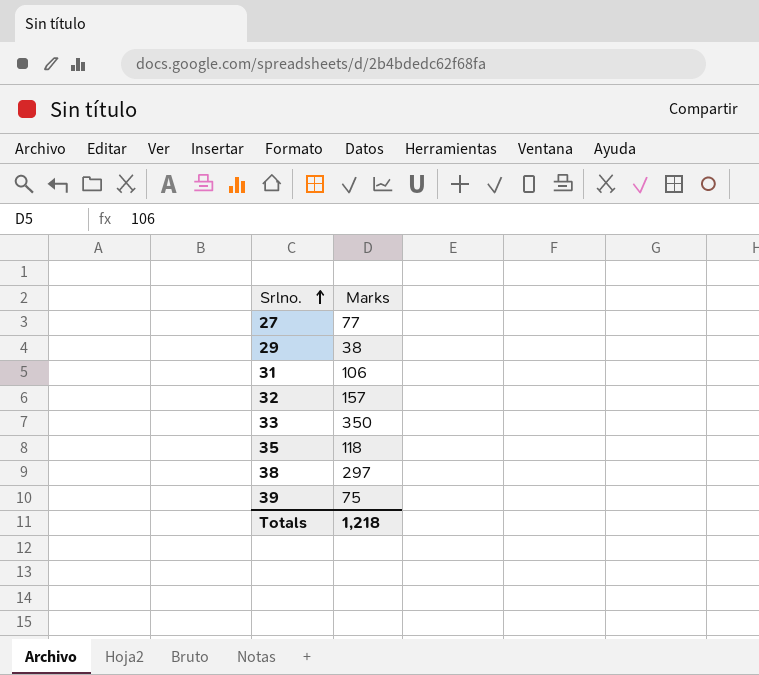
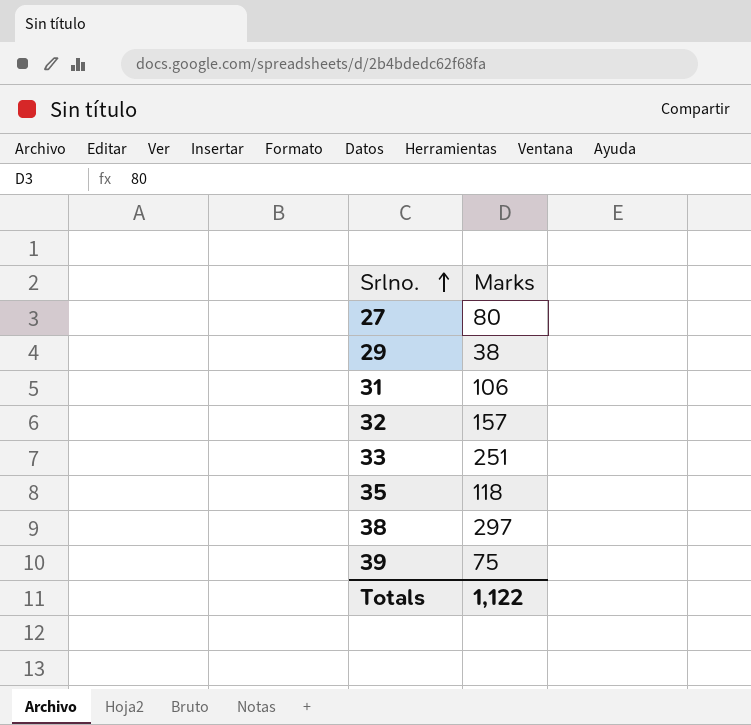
27 | Marks: 77 -> 80
33 | Marks: 350 -> 251
Totals | Marks: 1,218 -> 1,122

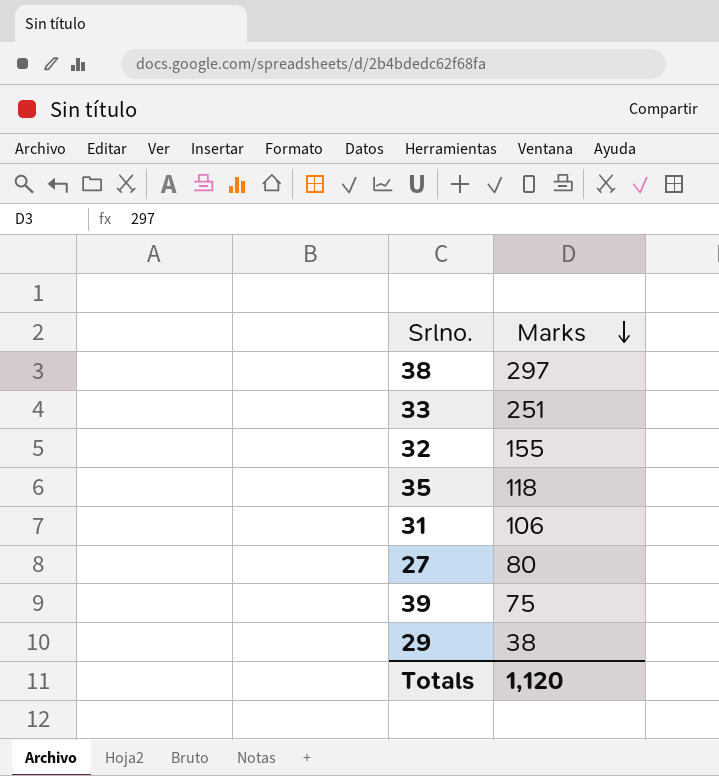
row order: Srlno. ascending -> Marks descending
32 | Marks: 157 -> 155
Totals | Marks: 1,122 -> 1,120

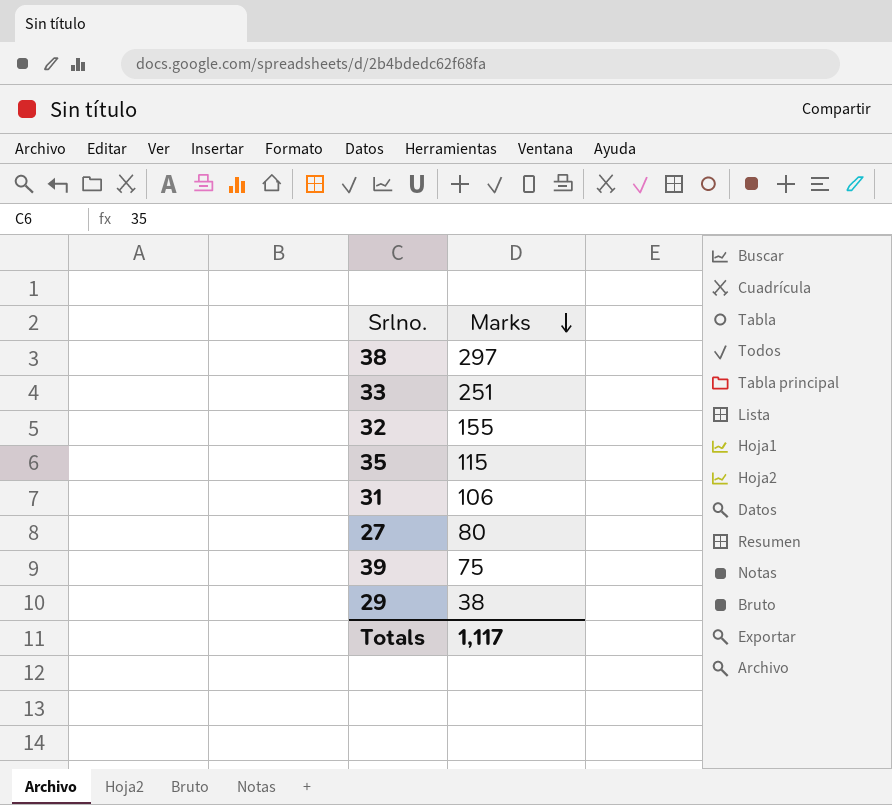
35 | Marks: 118 -> 115
Totals | Marks: 1,120 -> 1,117

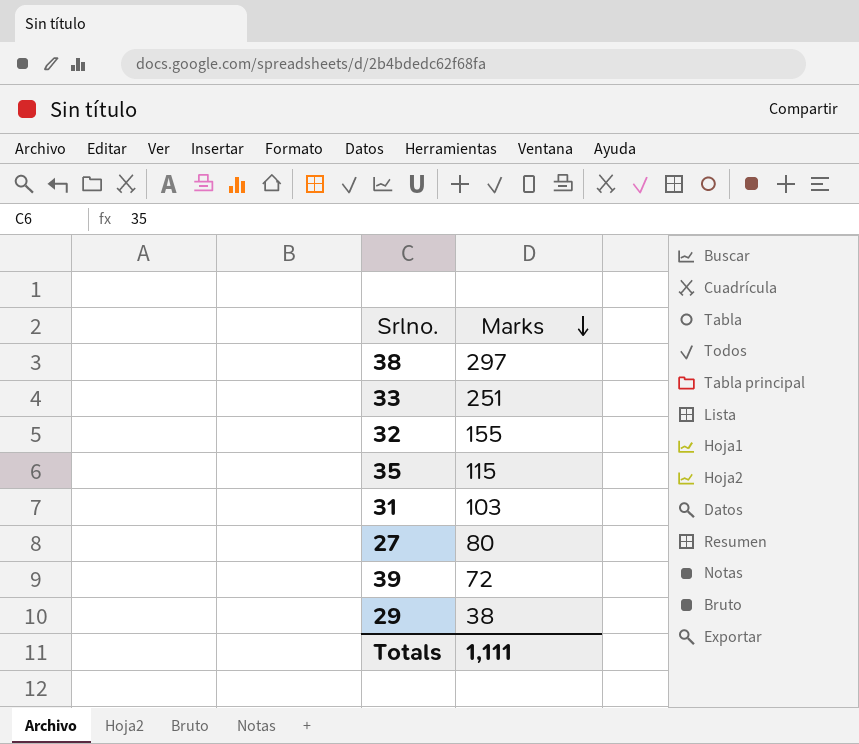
31 | Marks: 106 -> 103
39 | Marks: 75 -> 72
Totals | Marks: 1,117 -> 1,111

